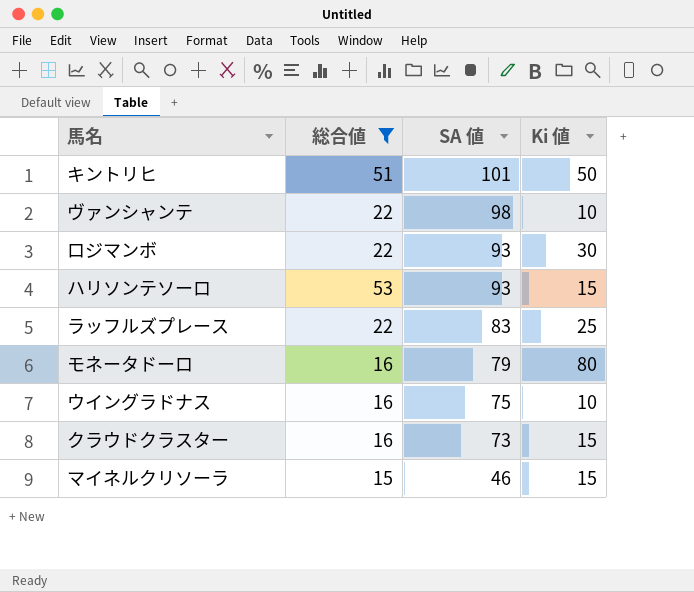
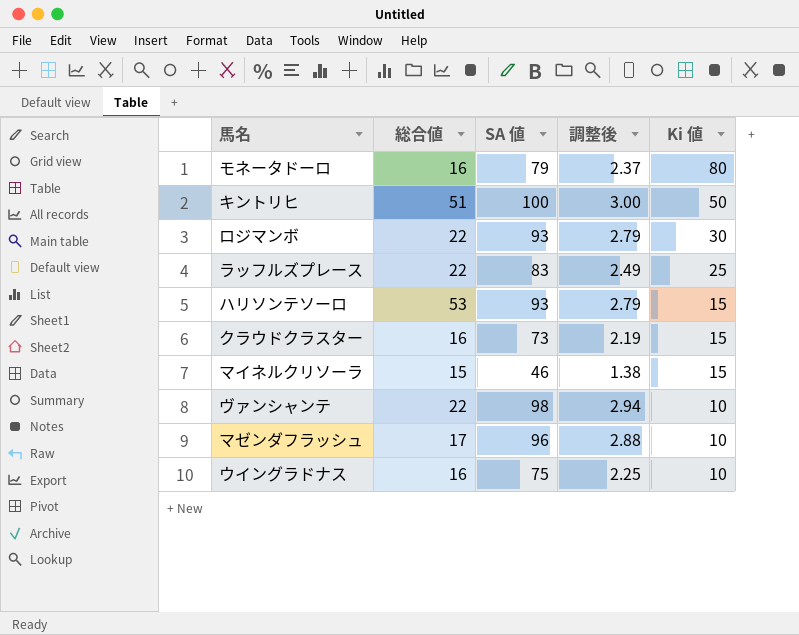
filter: 総合値 != 17 -> none
row order: SA 値 descending -> Ki 値 descending
column 調整後 | formula: none -> [SA 値] * 0.03
キントリヒ | SA 値: 101 -> 100

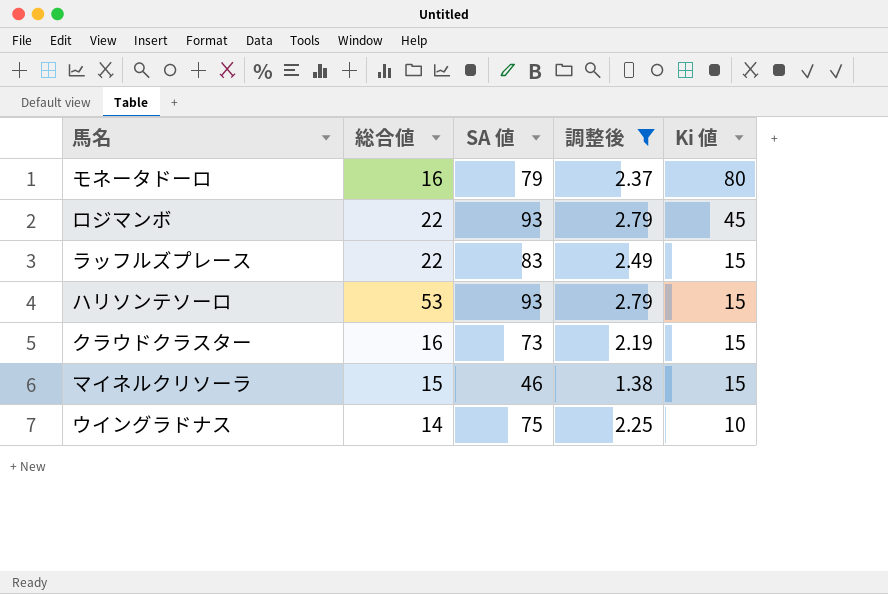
filter: none -> 調整後 <= 2.79
ロジマンボ | Ki 値: 30 -> 45
ラッフルズプレース | Ki 値: 25 -> 15
ウイングラドナス | 総合値: 16 -> 14

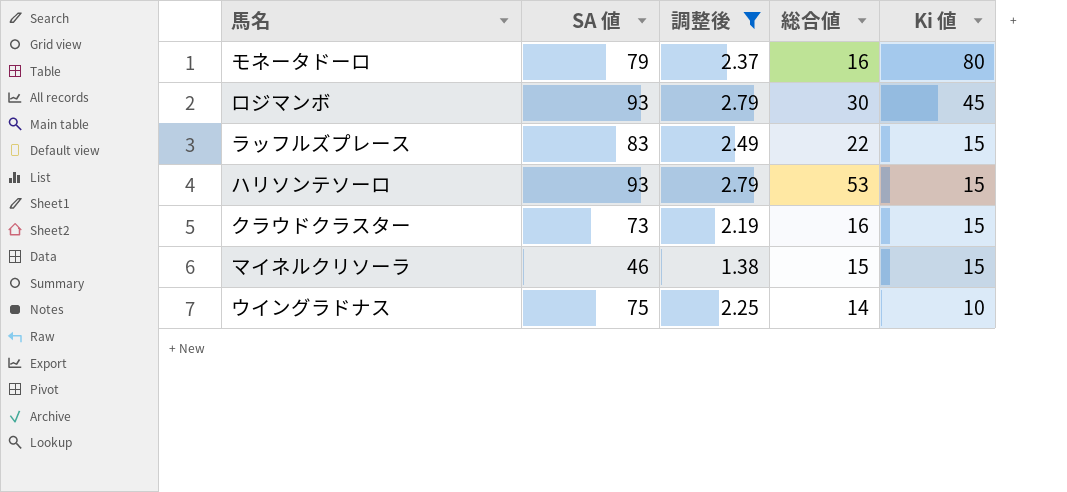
column 総合値 | position: 2 -> 4
ロジマンボ | 総合値: 22 -> 30

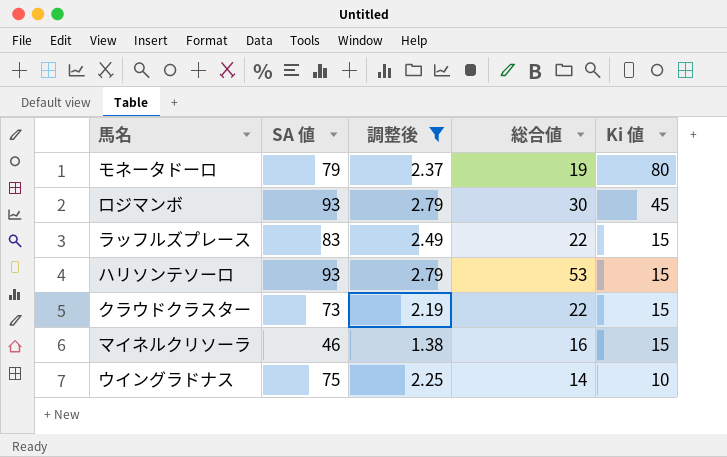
モネータドーロ | 総合値: 16 -> 19
クラウドクラスター | 総合値: 16 -> 22
マイネルクリソーラ | 総合値: 15 -> 16

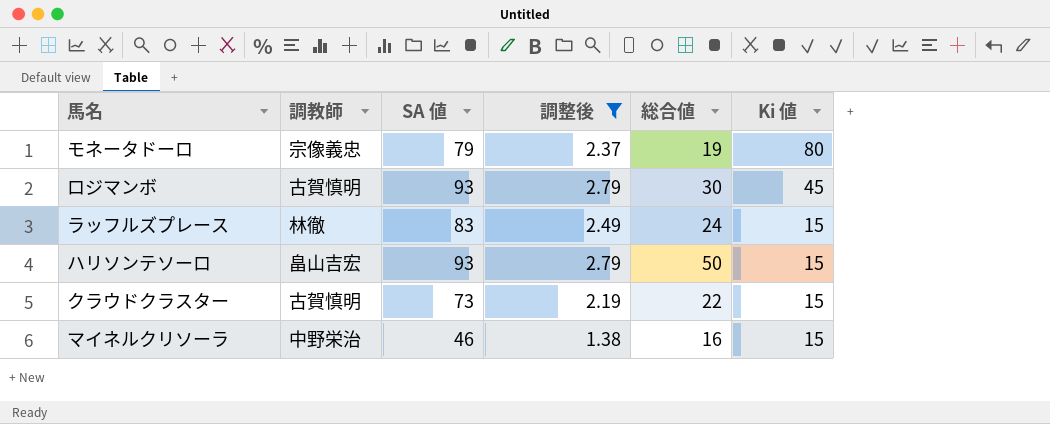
column 調教師 | position: none -> 2
row ウイングラドナス: 75 | 2.25 | 14 | 10 -> none
ラッフルズプレース | 総合値: 22 -> 24
ハリソンテソーロ | 総合値: 53 -> 50

